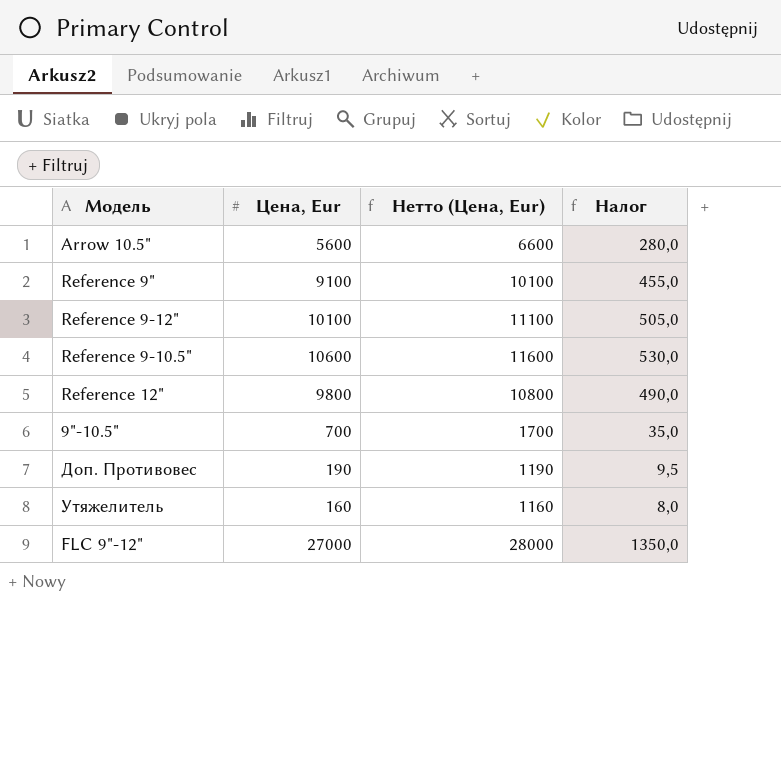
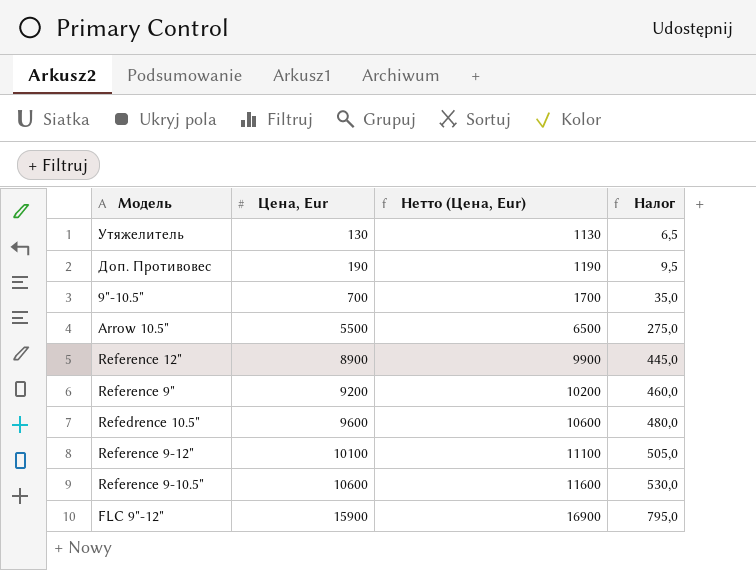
row order: none -> Цена, Eur ascending
Утяжелитель | Цена, Eur: 160 -> 130
Утяжелитель | Нетто (Цена, Eur): 1160 -> 1130
Утяжелитель | Налог: 8,0 -> 6,5
Arrow 10.5" | Цена, Eur: 5600 -> 5500
Arrow 10.5" | Нетто (Цена, Eur): 6600 -> 6500
Arrow 10.5" | Налог: 280,0 -> 275,0
Reference 12" | Цена, Eur: 9800 -> 8900
Reference 12" | Нетто (Цена, Eur): 10800 -> 9900
Reference 12" | Налог: 490,0 -> 445,0
Reference 9" | Цена, Eur: 9100 -> 9200
Reference 9" | Нетто (Цена, Eur): 10100 -> 10200
Reference 9" | Налог: 455,0 -> 460,0
row Refedrence 10.5": none -> 9600 | 10600 | 480,0
FLC 9"-12" | Цена, Eur: 27000 -> 15900
FLC 9"-12" | Нетто (Цена, Eur): 28000 -> 16900
FLC 9"-12" | Налог: 1350,0 -> 795,0

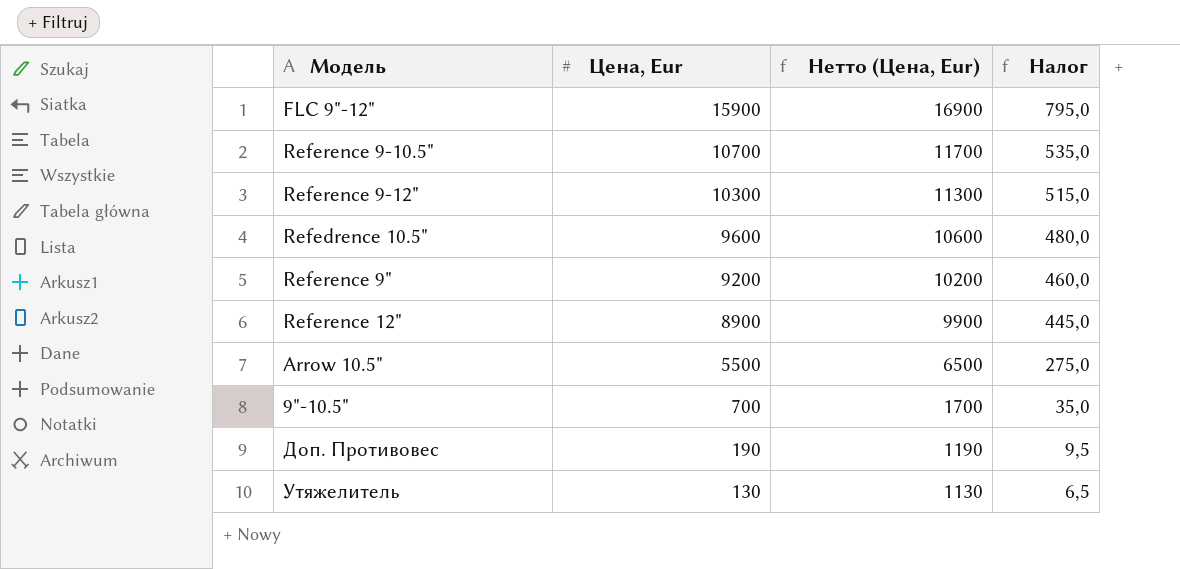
row order: Цена, Eur ascending -> Цена, Eur descending
Reference 9-10.5" | Цена, Eur: 10600 -> 10700
Reference 9-10.5" | Нетто (Цена, Eur): 11600 -> 11700
Reference 9-10.5" | Налог: 530,0 -> 535,0
Reference 9-12" | Цена, Eur: 10100 -> 10300
Reference 9-12" | Нетто (Цена, Eur): 11100 -> 11300
Reference 9-12" | Налог: 505,0 -> 515,0

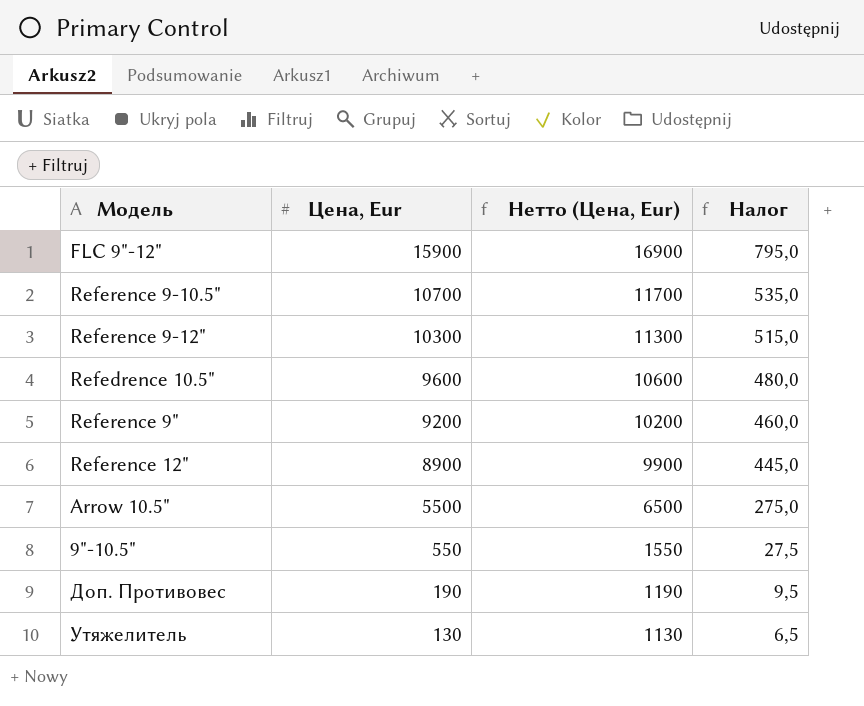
9"-10.5" | Цена, Eur: 700 -> 550
9"-10.5" | Нетто (Цена, Eur): 1700 -> 1550
9"-10.5" | Налог: 35,0 -> 27,5

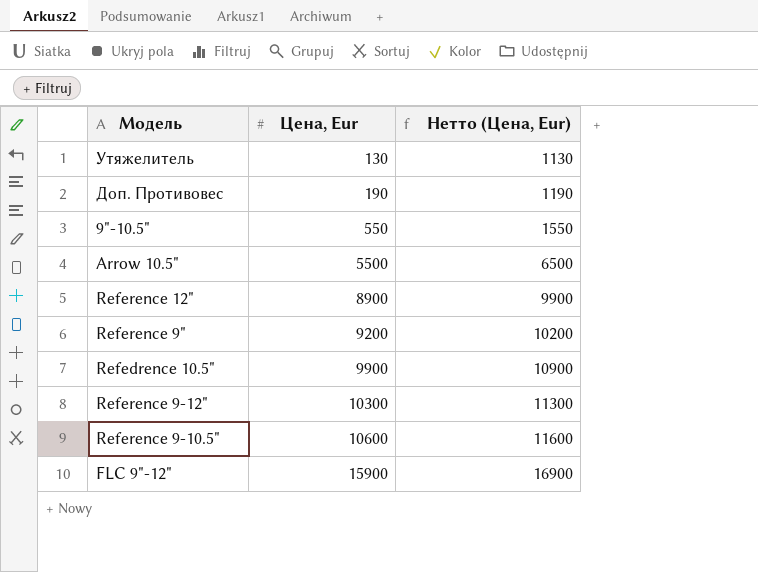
row order: Цена, Eur descending -> Цена, Eur ascending
column Налог | formula: [Цена, Eur] * 0,05 -> none
Refedrence 10.5" | Цена, Eur: 9600 -> 9900
Refedrence 10.5" | Нетто (Цена, Eur): 10600 -> 10900
Reference 9-10.5" | Цена, Eur: 10700 -> 10600
Reference 9-10.5" | Нетто (Цена, Eur): 11700 -> 11600

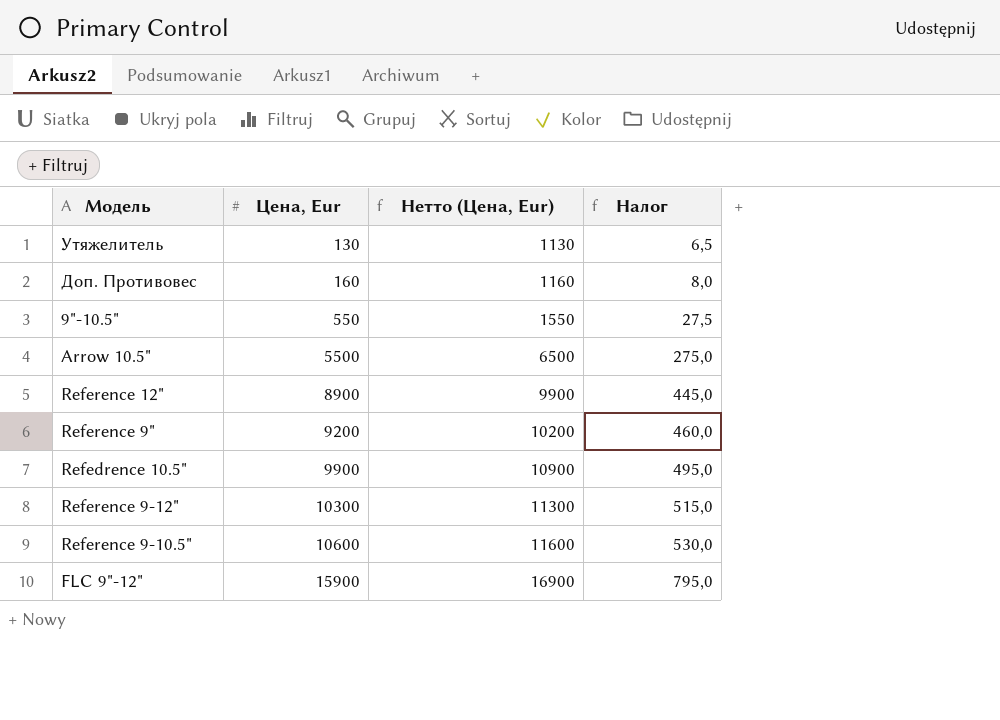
column Налог | formula: none -> [Цена, Eur] * 0,05
Доп. Противовес | Цена, Eur: 190 -> 160
Доп. Противовес | Нетто (Цена, Eur): 1190 -> 1160

